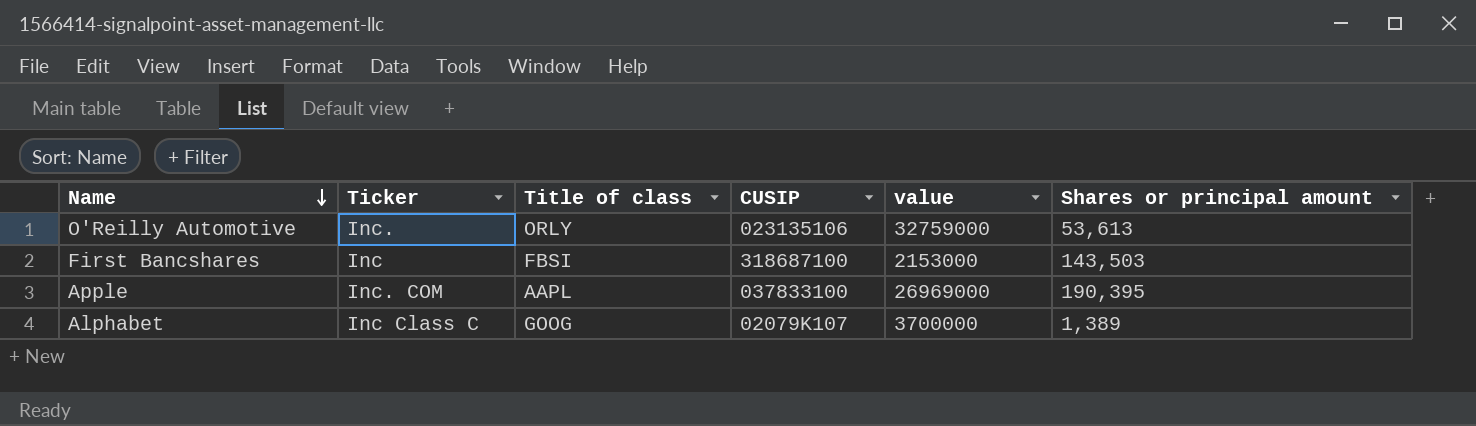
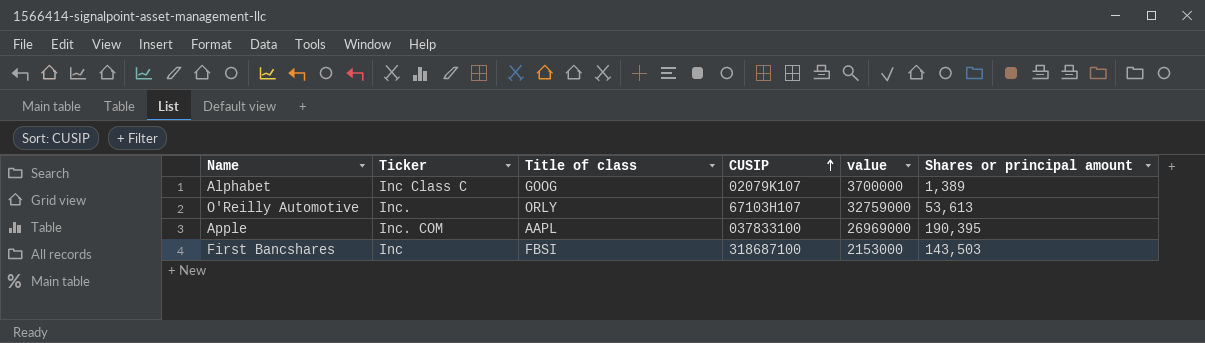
row order: Name descending -> CUSIP ascending
O'Reilly Automotive | CUSIP: 023135106 -> 67103H107

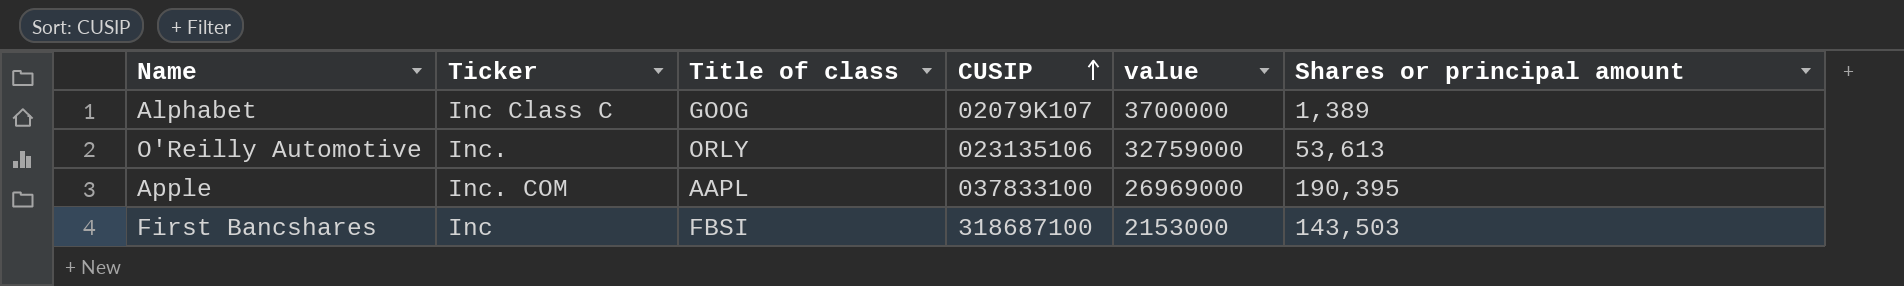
O'Reilly Automotive | CUSIP: 67103H107 -> 023135106

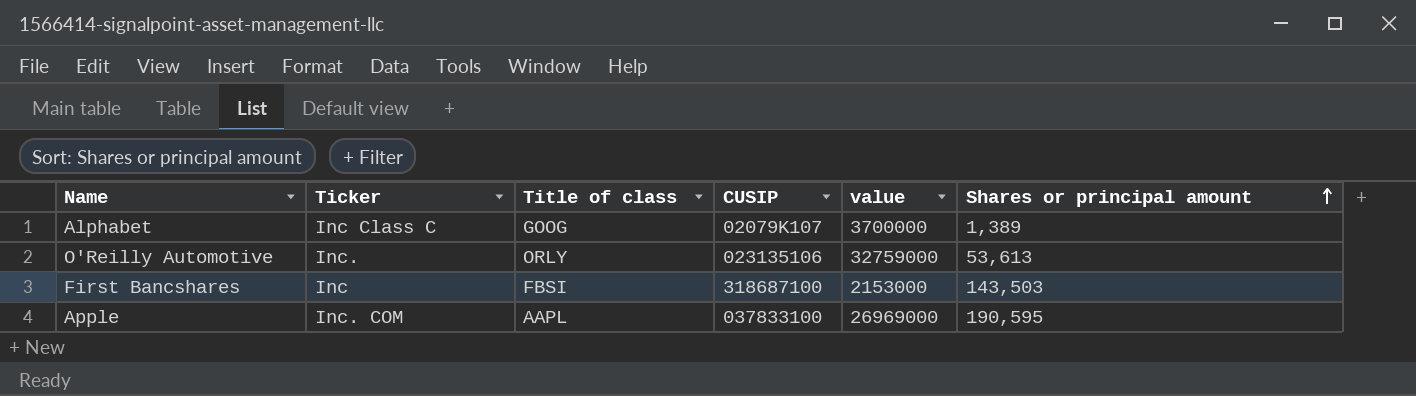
row order: CUSIP ascending -> Shares or principal amount ascending
Apple | Shares or principal amount: 190,395 -> 190,595

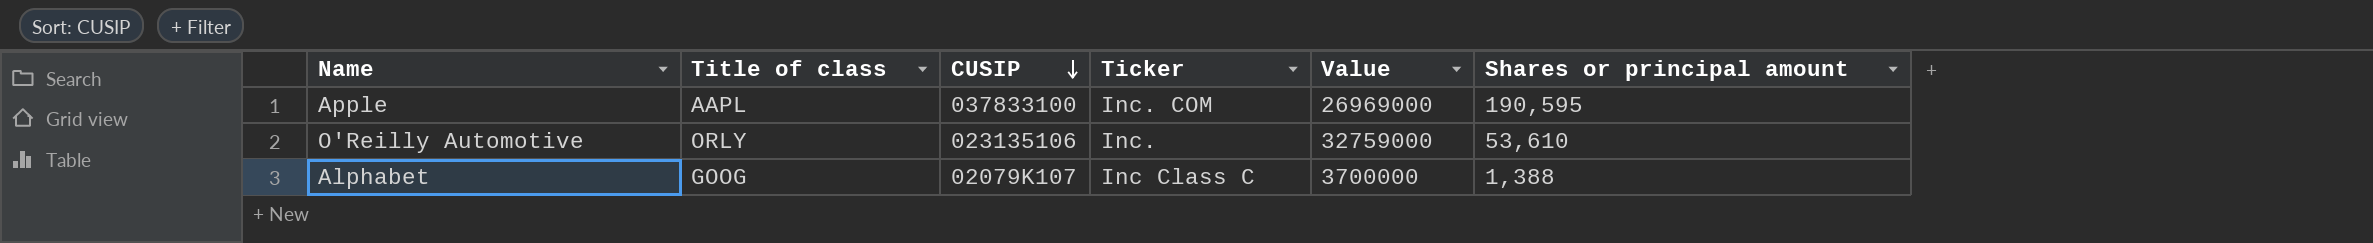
row order: Shares or principal amount ascending -> CUSIP descending
column Ticker | position: 2 -> 4
column name: value -> Value
row First Bancshares: Inc | FBSI | 318687100 | 2153000 | 143,503 -> none
O'Reilly Automotive | Shares or principal amount: 53,613 -> 53,610
Alphabet | Shares or principal amount: 1,389 -> 1,388

